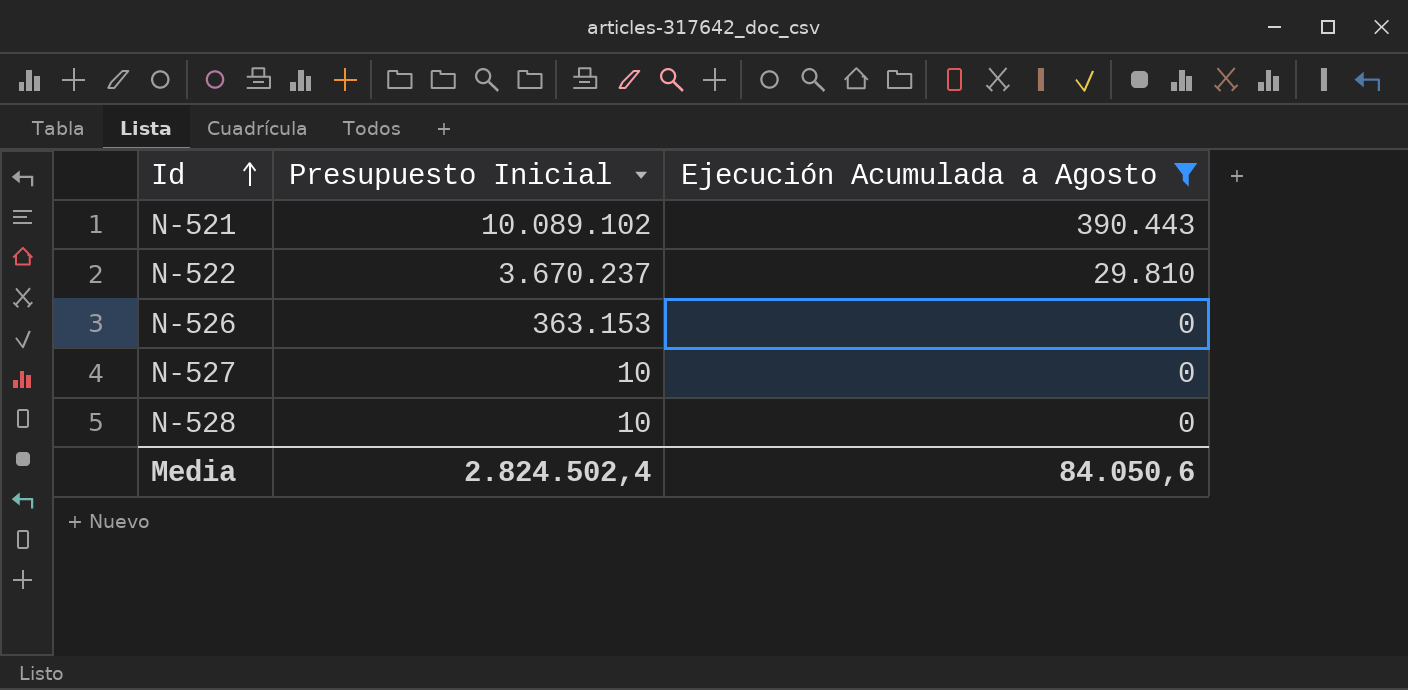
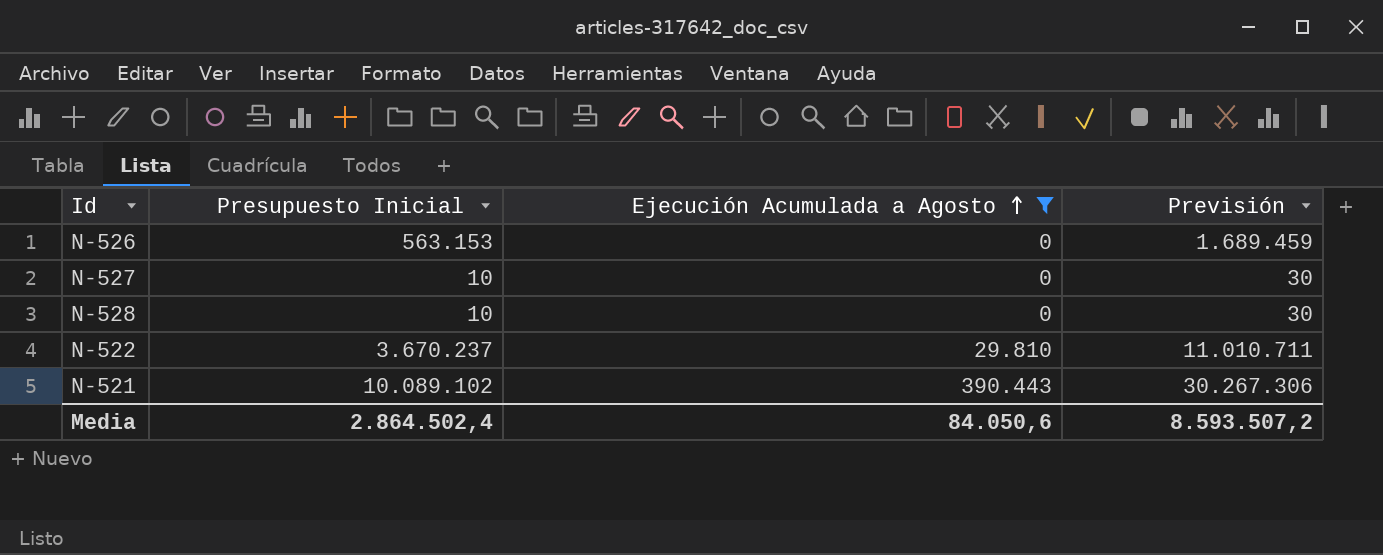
row order: Id ascending -> Ejecución Acumulada a Agosto ascending
column Previsión | formula: none -> [Presupuesto Inicial] * 3
N-526 | Presupuesto Inicial: 363.153 -> 563.153
Media | Presupuesto Inicial: 2.824.502,4 -> 2.864.502,4

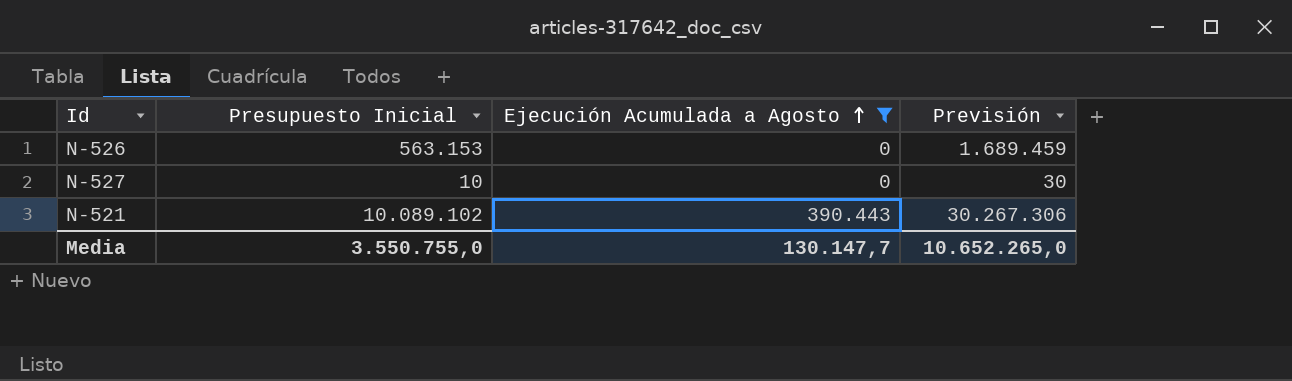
row N-528: 10 | 0 | 30 -> none
row N-522: 3.670.237 | 29.810 | 11.010.711 -> none
Media | Presupuesto Inicial: 2.864.502,4 -> 3.550.755,0
Media | Ejecución Acumulada a Agosto: 84.050,6 -> 130.147,7
Media | Previsión: 8.593.507,2 -> 10.652.265,0

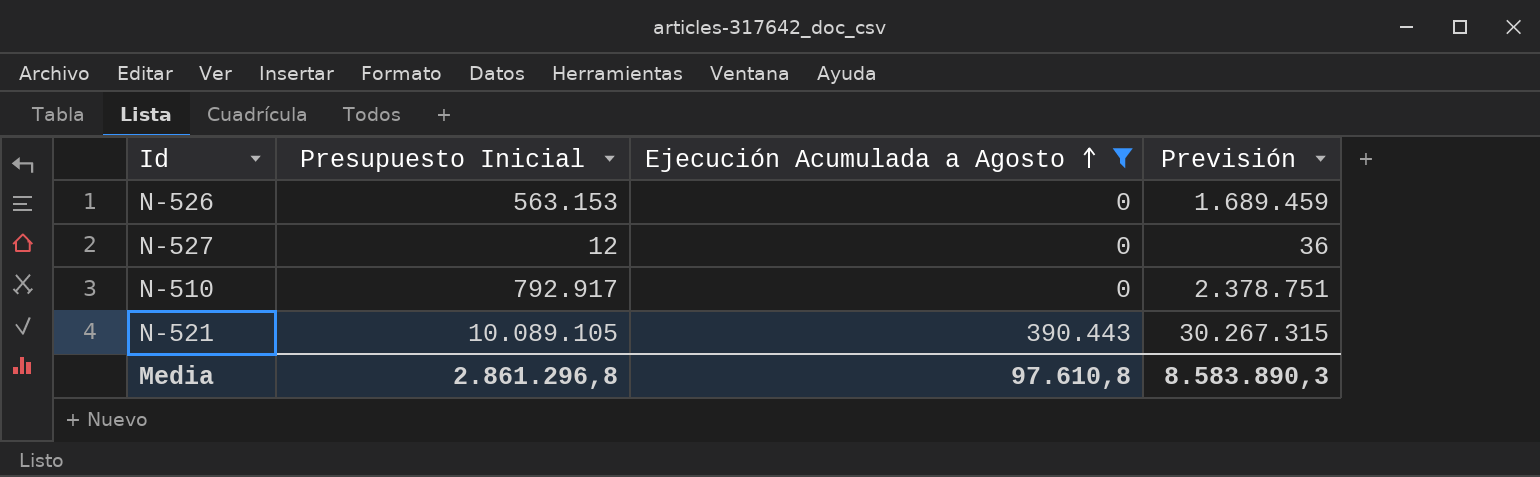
N-527 | Presupuesto Inicial: 10 -> 12
N-527 | Previsión: 30 -> 36
row N-510: none -> 792.917 | 0 | 2.378.751
N-521 | Presupuesto Inicial: 10.089.102 -> 10.089.105
N-521 | Previsión: 30.267.306 -> 30.267.315
Media | Presupuesto Inicial: 3.550.755,0 -> 2.861.296,8
Media | Ejecución Acumulada a Agosto: 130.147,7 -> 97.610,8
Media | Previsión: 10.652.265,0 -> 8.583.890,3

